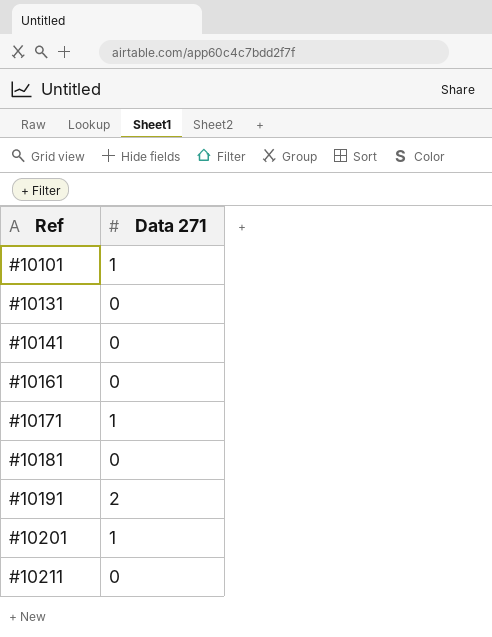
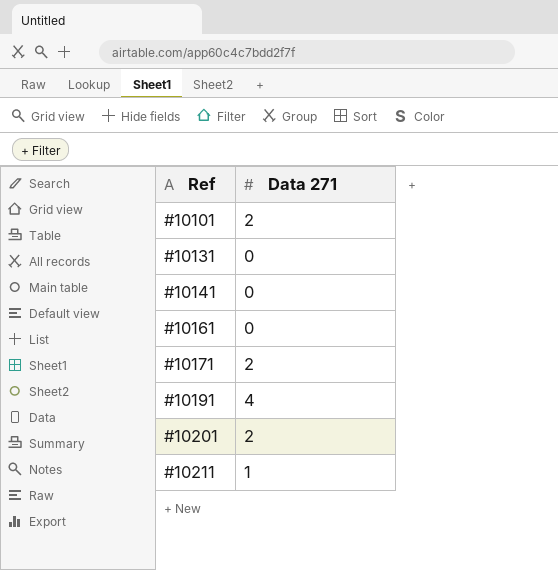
row #10181: 0 -> none
#10101 | Data 271: 1 -> 2
#10171 | Data 271: 1 -> 2
#10191 | Data 271: 2 -> 4
#10201 | Data 271: 1 -> 2
#10211 | Data 271: 0 -> 1

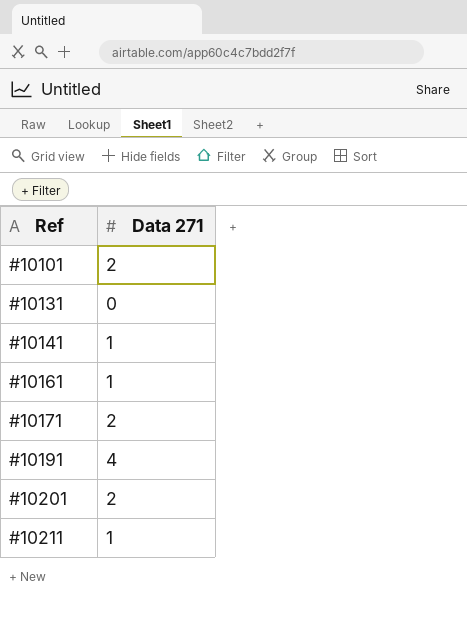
#10141 | Data 271: 0 -> 1
#10161 | Data 271: 0 -> 1

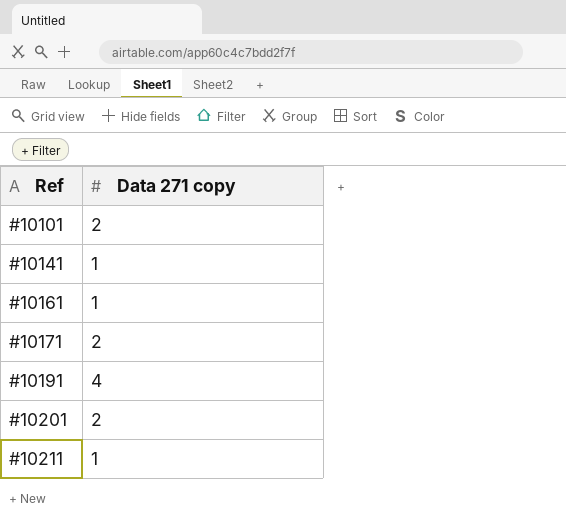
column name: Data 271 -> Data 271 copy
row #10131: 0 -> none

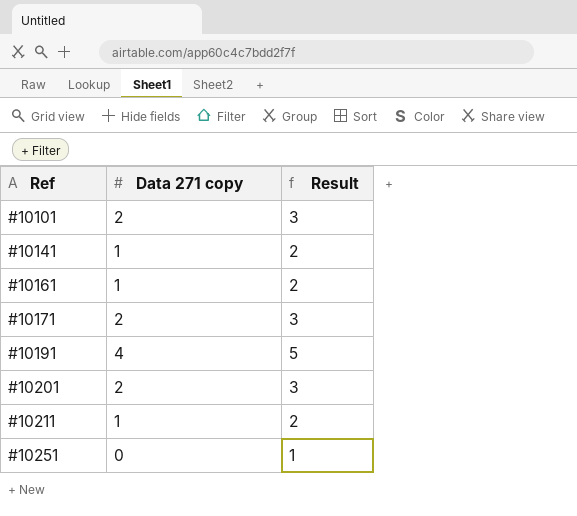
column Result | formula: none -> [Data 271 copy] + 1
row #10251: none -> 0 | 1

